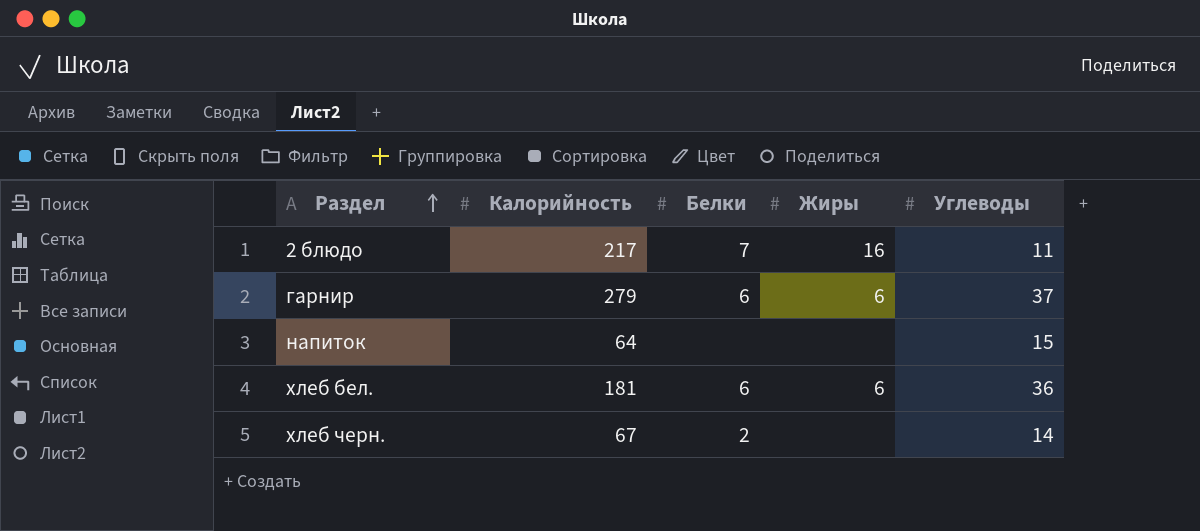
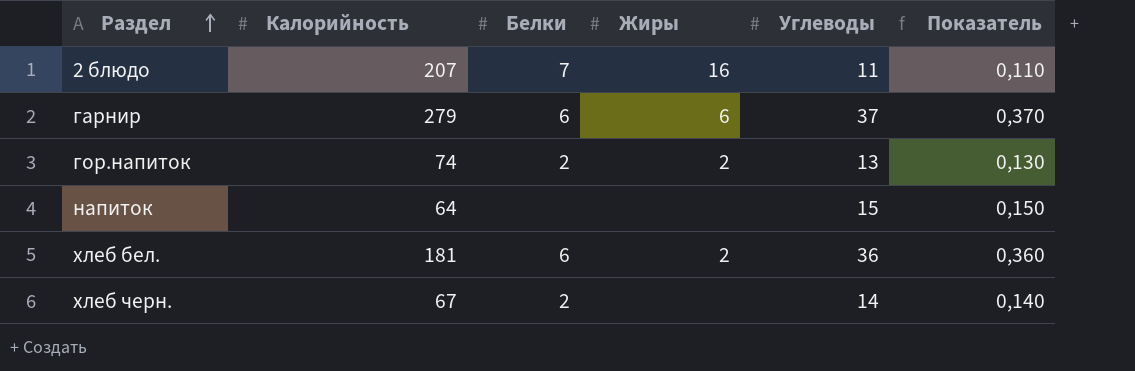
column Показатель | formula: none -> [Углеводы] * 0,01
2 блюдо | Калорийность: 217 -> 207
row гор.напиток: none -> 74 | 2 | 2 | 13 | 0,130
хлеб бел. | Жиры: 6 -> 2

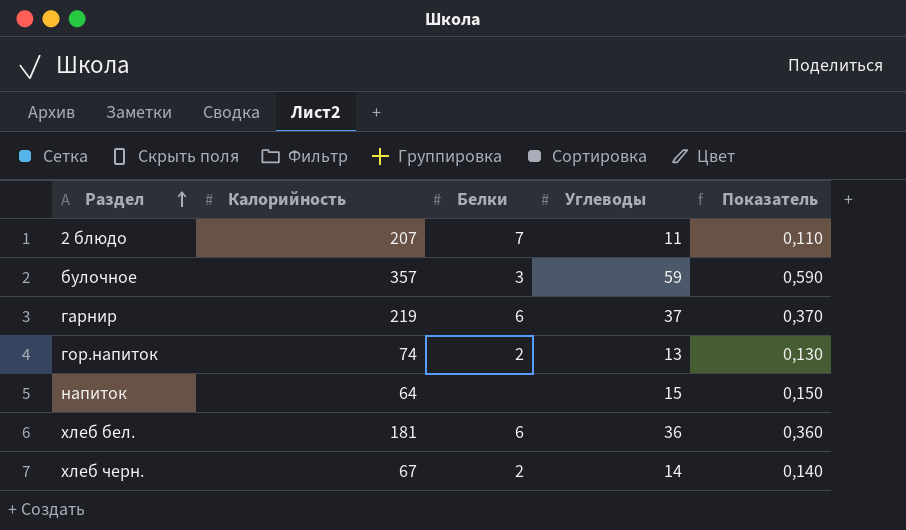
column Жиры | position: 4 -> none
row булочное: none -> 357 | 3 | 59 | 0,590
гарнир | Калорийность: 279 -> 219

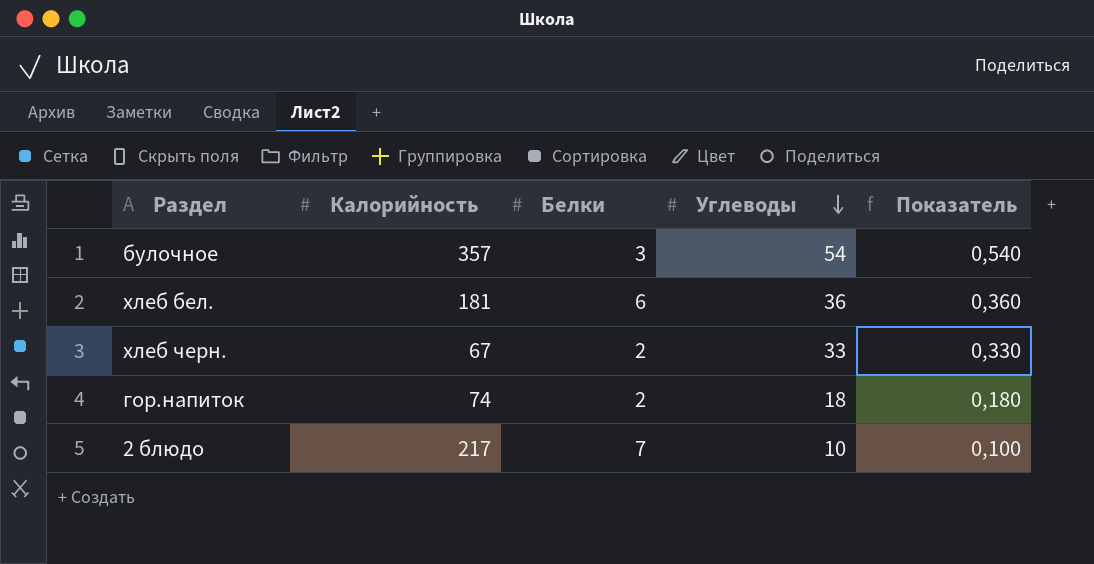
row order: Раздел ascending -> Углеводы descending
row гарнир: 219 | 6 | 37 | 0,370 -> none
row напиток: 64 | none | 15 | 0,150 -> none
булочное | Углеводы: 59 -> 54
булочное | Показатель: 0,590 -> 0,540
хлеб черн. | Углеводы: 14 -> 33
хлеб черн. | Показатель: 0,140 -> 0,330
гор.напиток | Углеводы: 13 -> 18
гор.напиток | Показатель: 0,130 -> 0,180
2 блюдо | Калорийность: 207 -> 217
2 блюдо | Углеводы: 11 -> 10
2 блюдо | Показатель: 0,110 -> 0,100

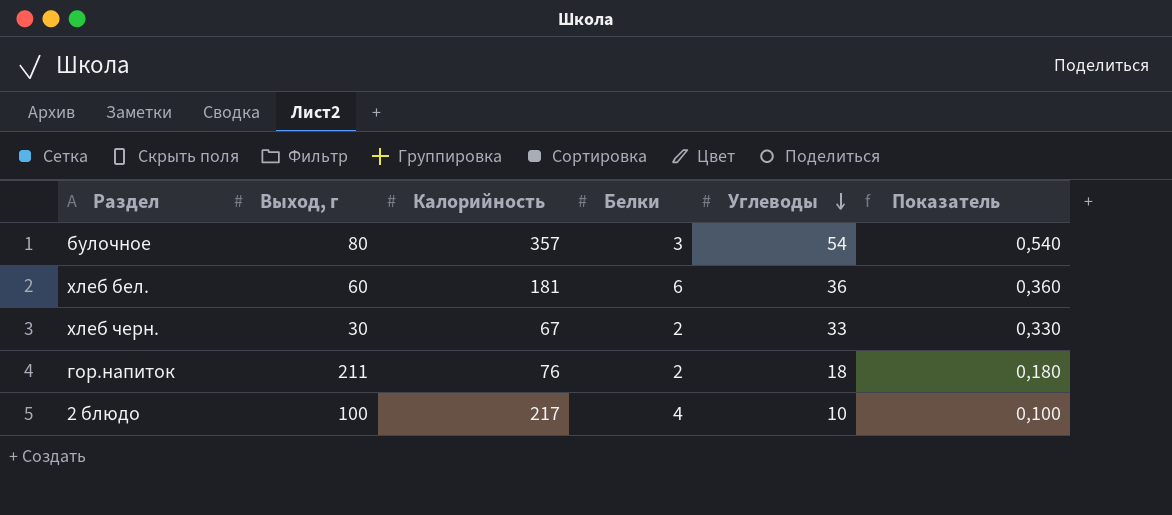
column Выход, г | position: none -> 2
гор.напиток | Калорийность: 74 -> 76
2 блюдо | Белки: 7 -> 4

